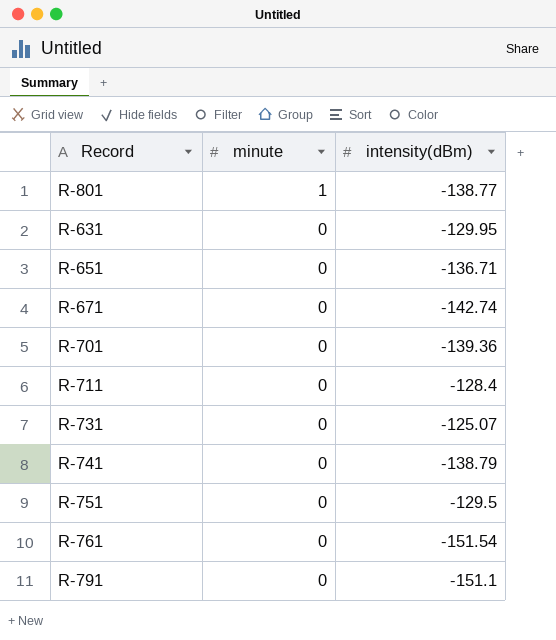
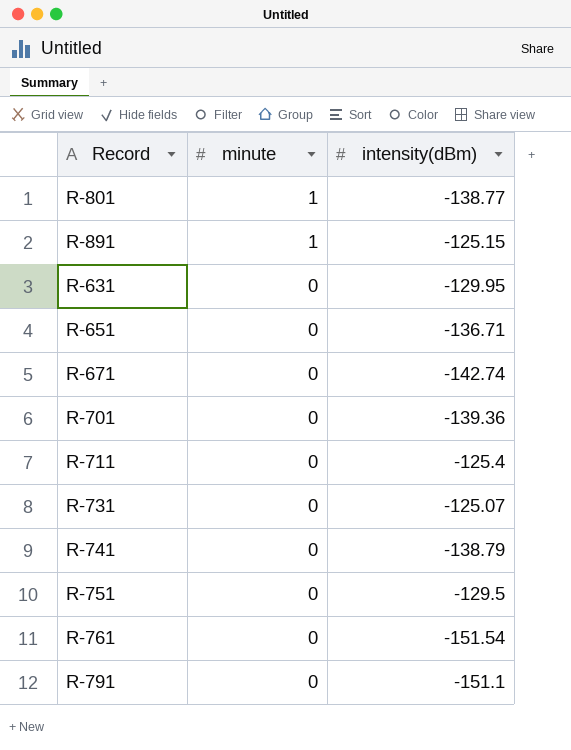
row R-891: none -> 1 | -125.15
R-711 | intensity(dBm): -128.4 -> -125.4

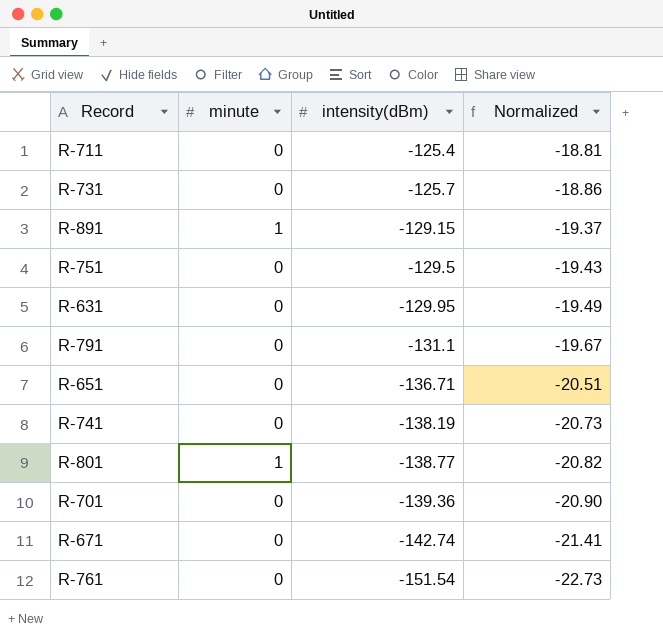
row order: minute descending -> intensity(dBm) descending
column Normalized | formula: none -> [intensity(dBm)] * 0.15
R-731 | intensity(dBm): -125.07 -> -125.7
R-891 | intensity(dBm): -125.15 -> -129.15
R-791 | intensity(dBm): -151.1 -> -131.1
R-741 | intensity(dBm): -138.79 -> -138.19

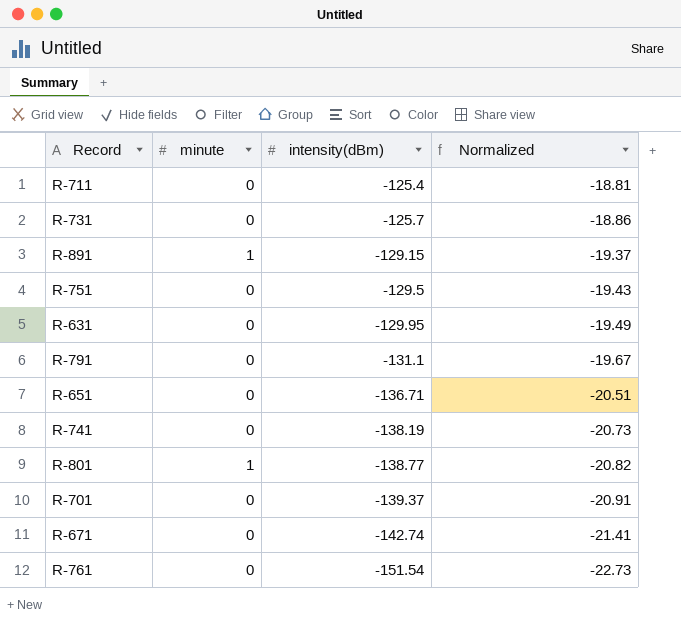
R-701 | intensity(dBm): -139.36 -> -139.37
R-701 | Normalized: -20.90 -> -20.91

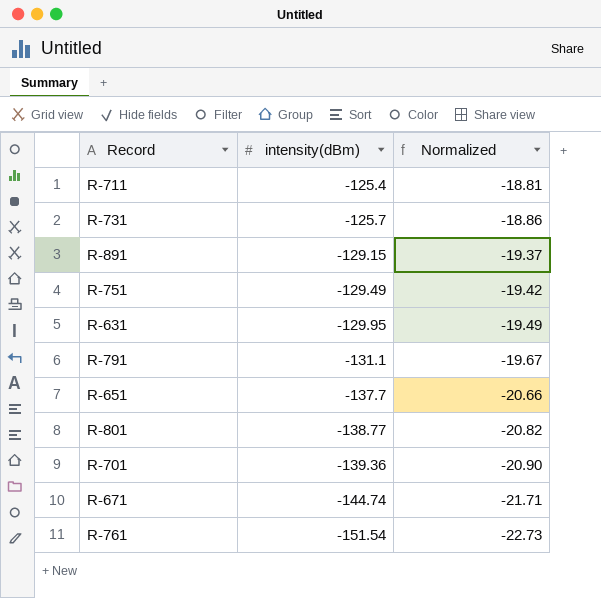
column minute | position: 2 -> none
row R-741: 0 | -138.19 | -20.73 -> none
R-751 | intensity(dBm): -129.5 -> -129.49
R-751 | Normalized: -19.43 -> -19.42
R-651 | intensity(dBm): -136.71 -> -137.7
R-651 | Normalized: -20.51 -> -20.66
R-701 | intensity(dBm): -139.37 -> -139.36
R-701 | Normalized: -20.91 -> -20.90
R-671 | intensity(dBm): -142.74 -> -144.74
R-671 | Normalized: -21.41 -> -21.71

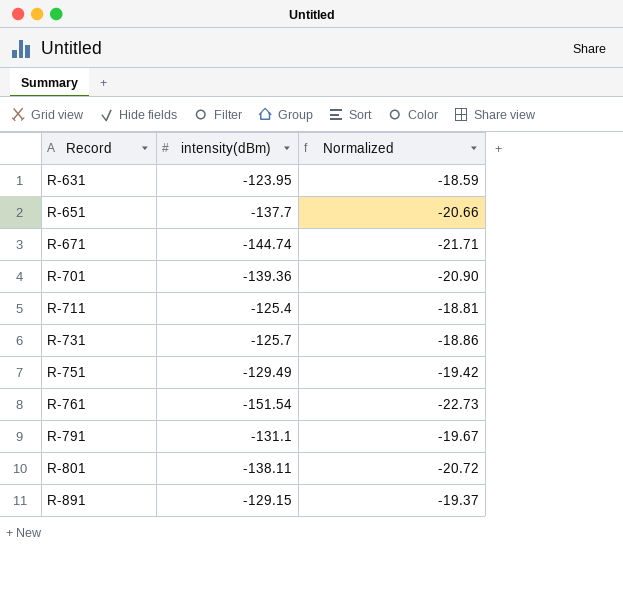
row order: intensity(dBm) descending -> Record ascending
R-631 | intensity(dBm): -129.95 -> -123.95
R-631 | Normalized: -19.49 -> -18.59
R-801 | intensity(dBm): -138.77 -> -138.11
R-801 | Normalized: -20.82 -> -20.72

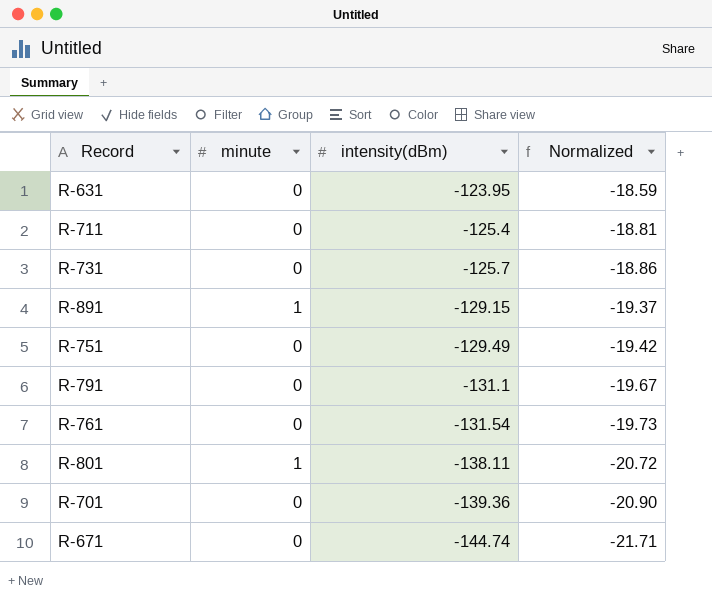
row order: Record ascending -> intensity(dBm) descending
column minute | position: none -> 2
row R-651: -137.7 | -20.66 -> none
R-761 | intensity(dBm): -151.54 -> -131.54
R-761 | Normalized: -22.73 -> -19.73

